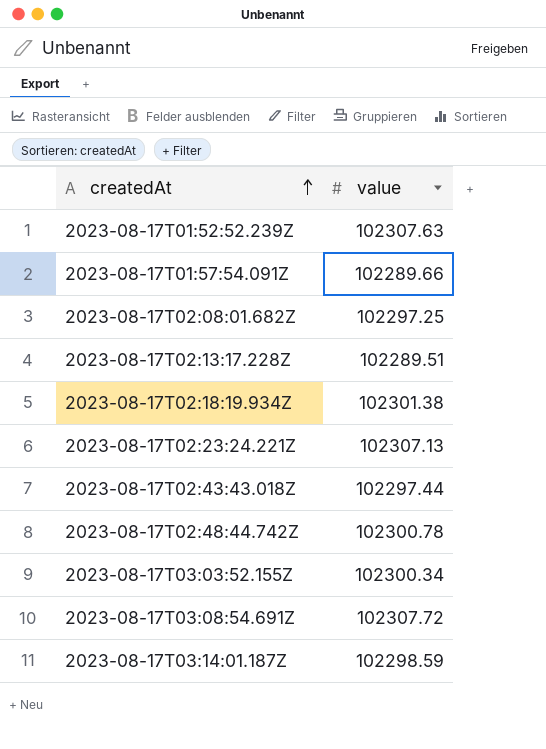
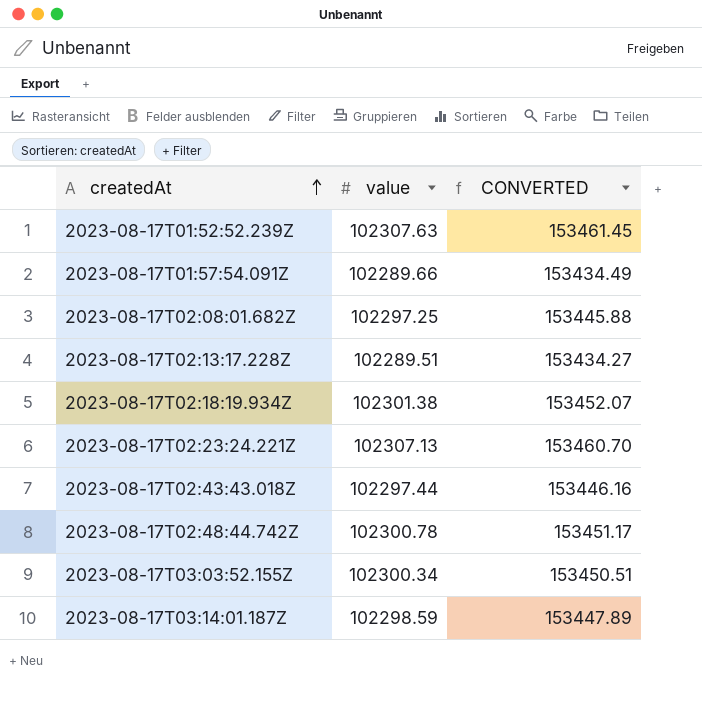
column CONVERTED | formula: none -> [value] * 1.5
row 2023-08-17T03:08:54.691Z: 102307.72 -> none

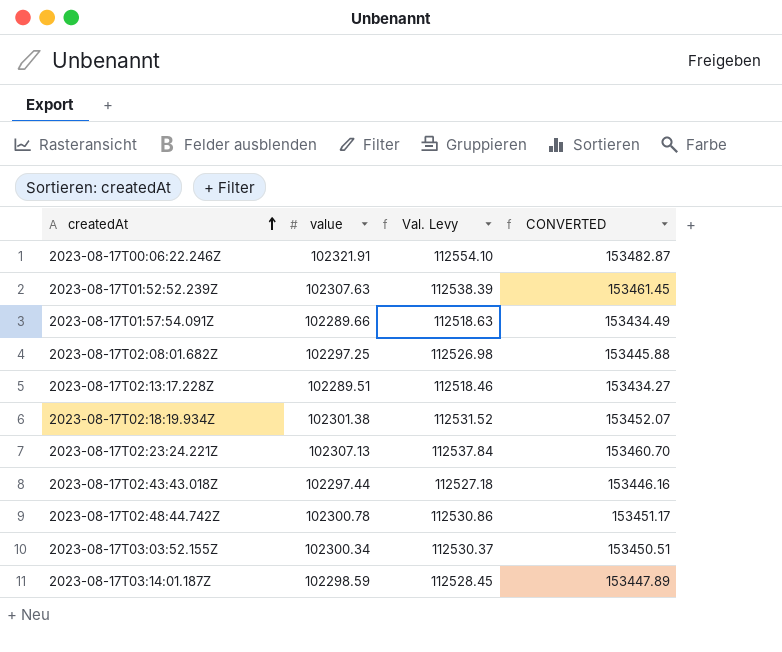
column Val. Levy | formula: none -> [value] * 1.1
row 2023-08-17T00:06:22.246Z: none -> 102321.91 | 112554.10 | 153482.87

